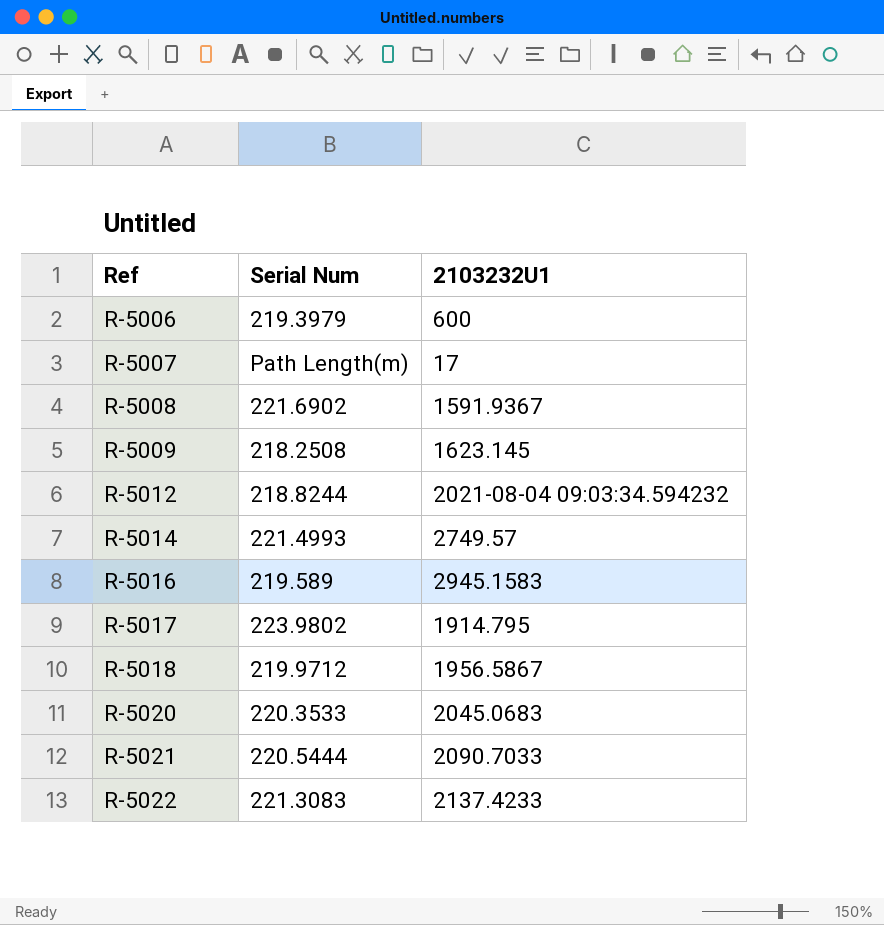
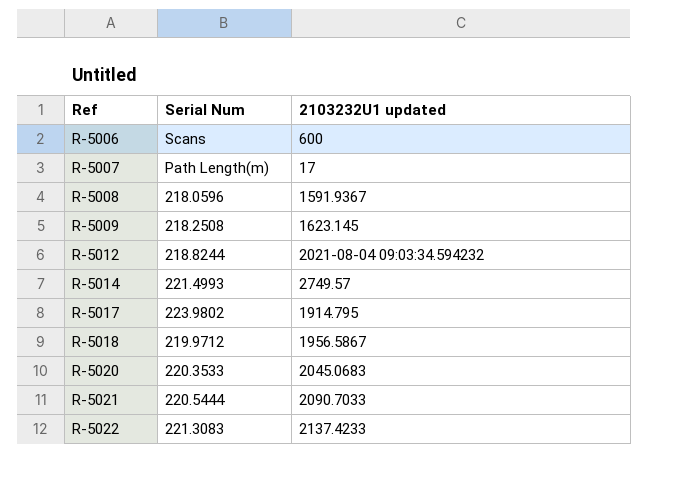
column name: 2103232U1 -> 2103232U1 updated
row R-5016: 219.589 | 2945.1583 -> none
R-5006 | Serial Num: 219.3979 -> Scans
R-5008 | Serial Num: 221.6902 -> 218.0596

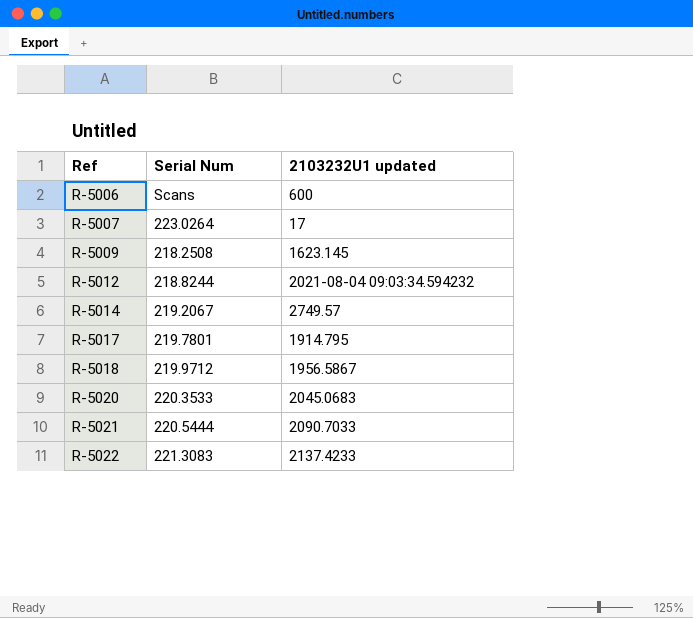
row R-5008: 218.0596 | 1591.9367 -> none
R-5007 | Serial Num: Path Length(m) -> 223.0264
R-5014 | Serial Num: 221.4993 -> 219.2067
R-5017 | Serial Num: 223.9802 -> 219.7801

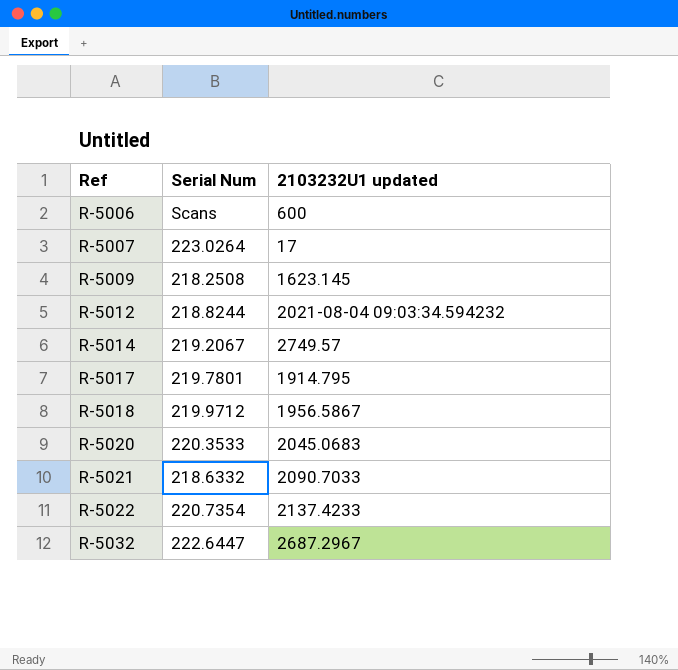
R-5021 | Serial Num: 220.5444 -> 218.6332
R-5022 | Serial Num: 221.3083 -> 220.7354
row R-5032: none -> 222.6447 | 2687.2967

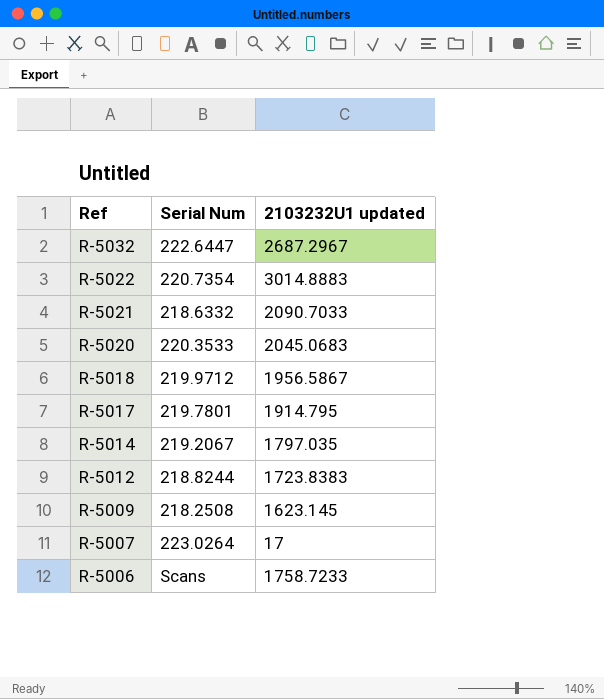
row order: Ref ascending -> Ref descending
R-5022 | 2103232U1 updated: 2137.4233 -> 3014.8883
R-5014 | 2103232U1 updated: 2749.57 -> 1797.035
R-5012 | 2103232U1 updated: 2021-08-04 09:03:34.594232 -> 1723.8383
R-5006 | 2103232U1 updated: 600 -> 1758.7233

